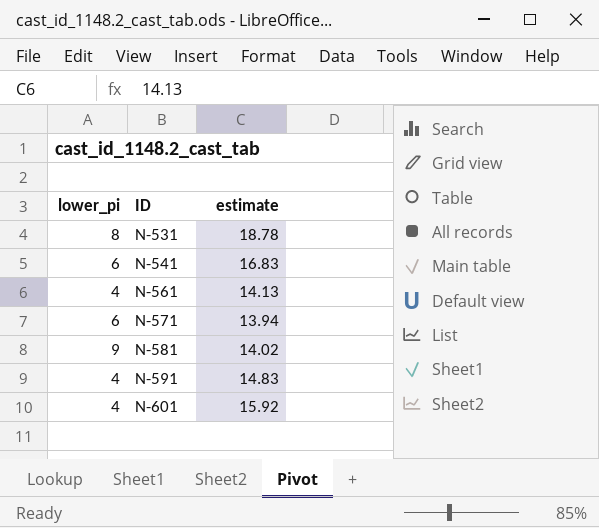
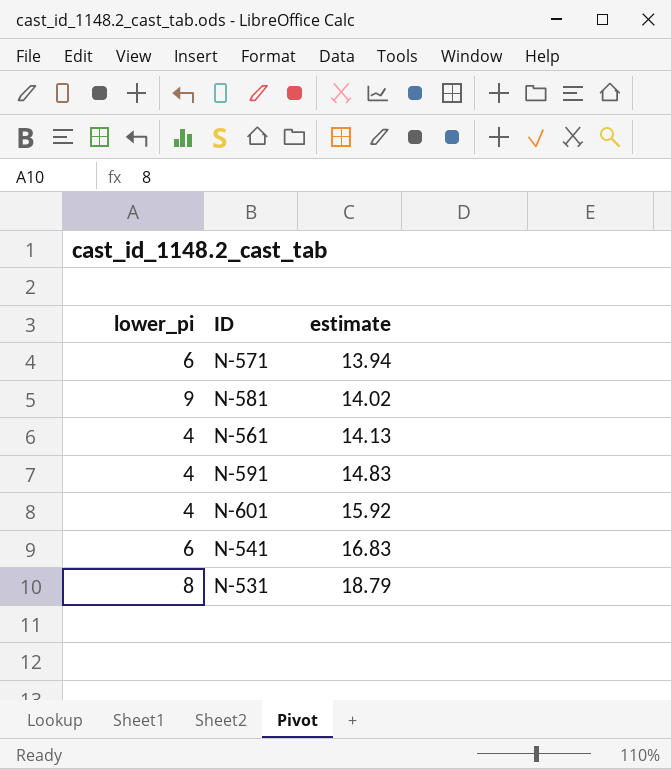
row order: ID ascending -> estimate ascending
N-531 | estimate: 18.78 -> 18.79

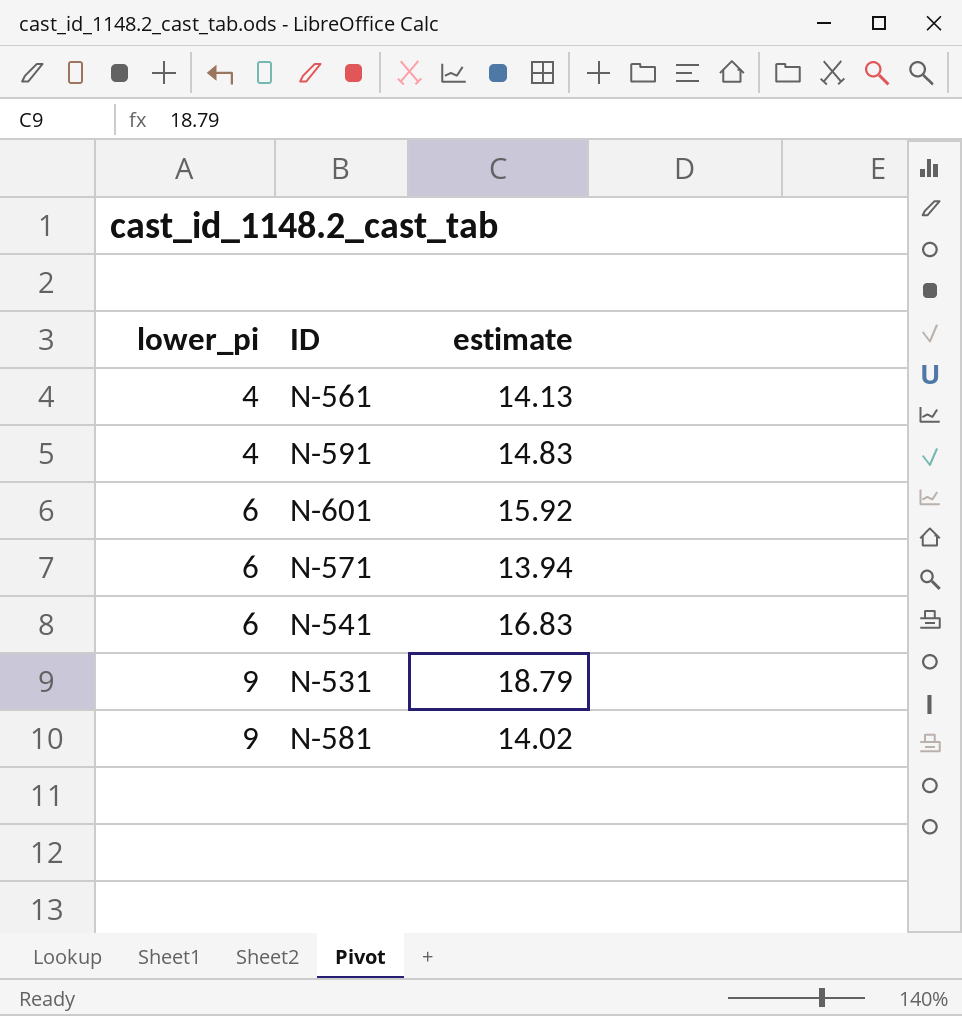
row order: estimate ascending -> lower_pi ascending
N-601 | lower_pi: 4 -> 6
N-531 | lower_pi: 8 -> 9

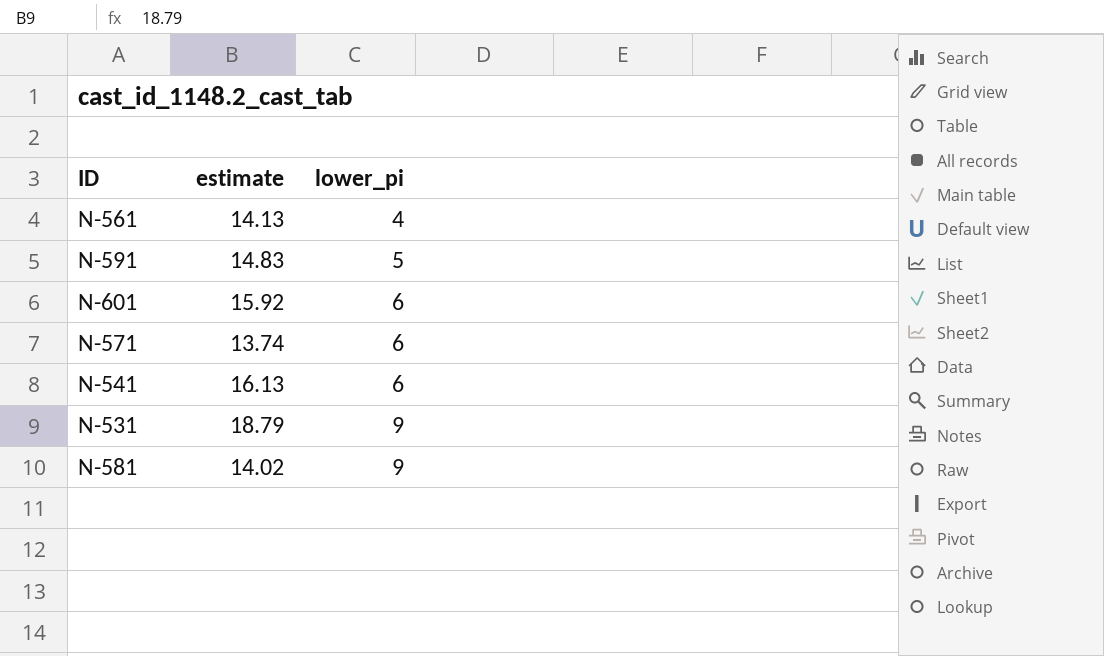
column lower_pi | position: 1 -> 3
N-591 | lower_pi: 4 -> 5
N-571 | estimate: 13.94 -> 13.74
N-541 | estimate: 16.83 -> 16.13

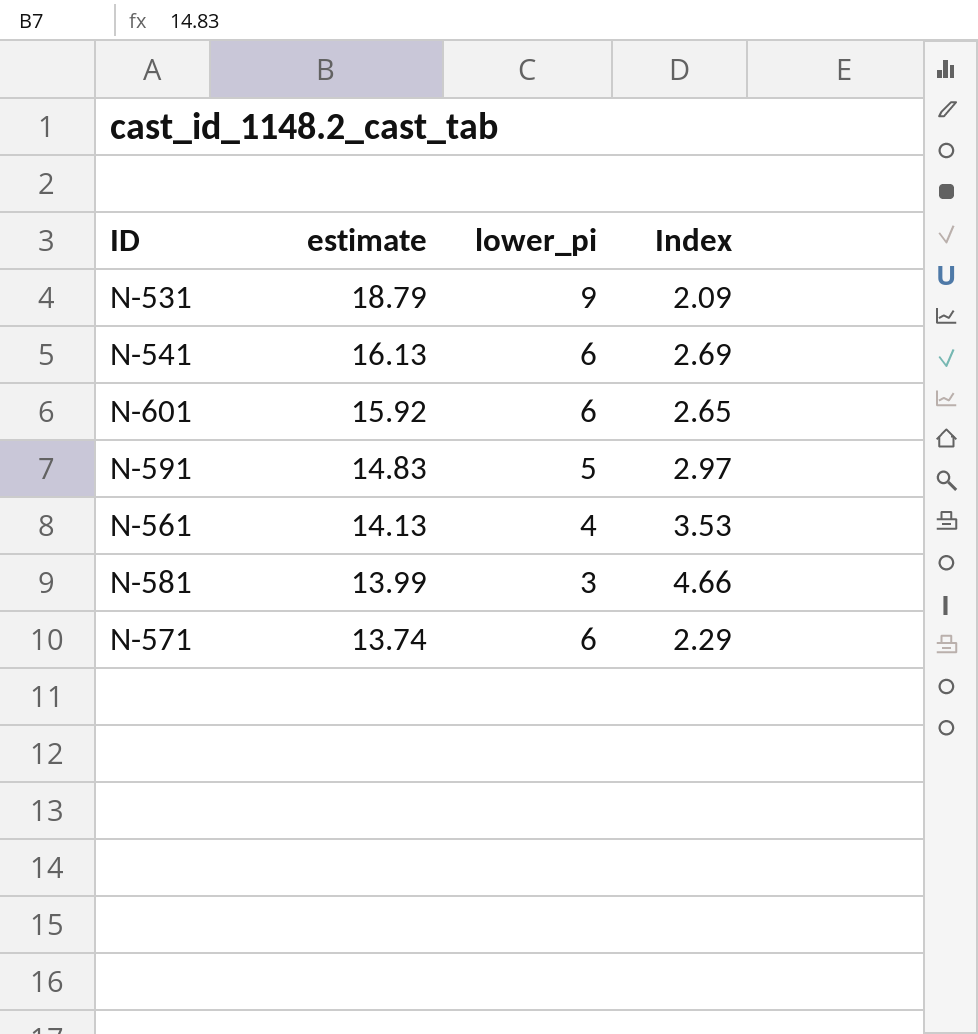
row order: lower_pi ascending -> estimate descending
column Index | formula: none -> [estimate] / [lower_pi]
N-581 | estimate: 14.02 -> 13.99
N-581 | lower_pi: 9 -> 3

